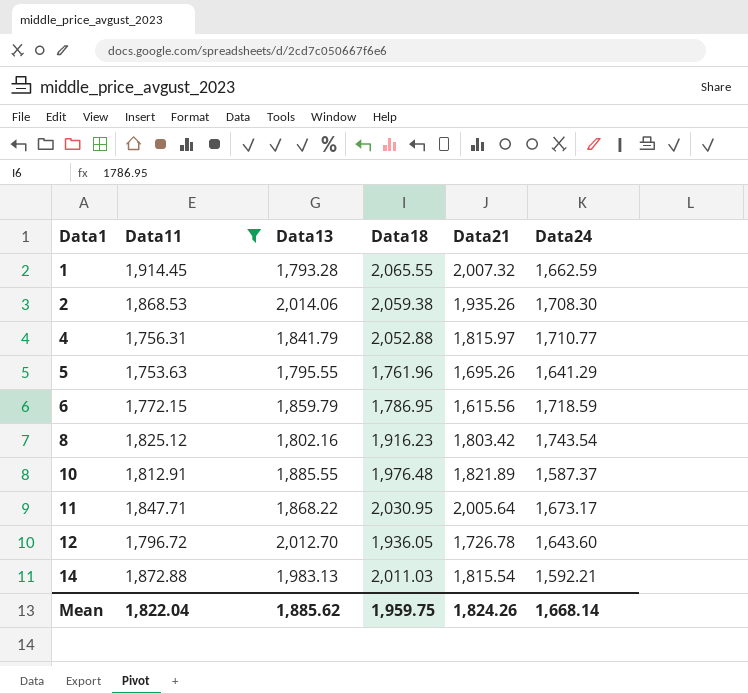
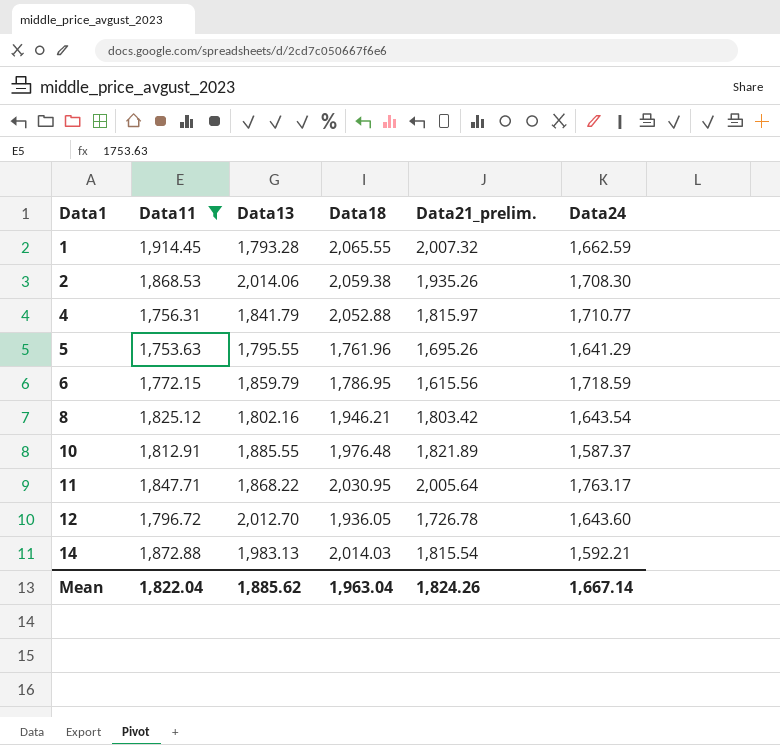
column name: Data21 -> Data21_prelim.
8 | Data18: 1,916.23 -> 1,946.21
8 | Data24: 1,743.54 -> 1,643.54
11 | Data24: 1,673.17 -> 1,763.17
14 | Data18: 2,011.03 -> 2,014.03
Mean | Data18: 1,959.75 -> 1,963.04
Mean | Data24: 1,668.14 -> 1,667.14

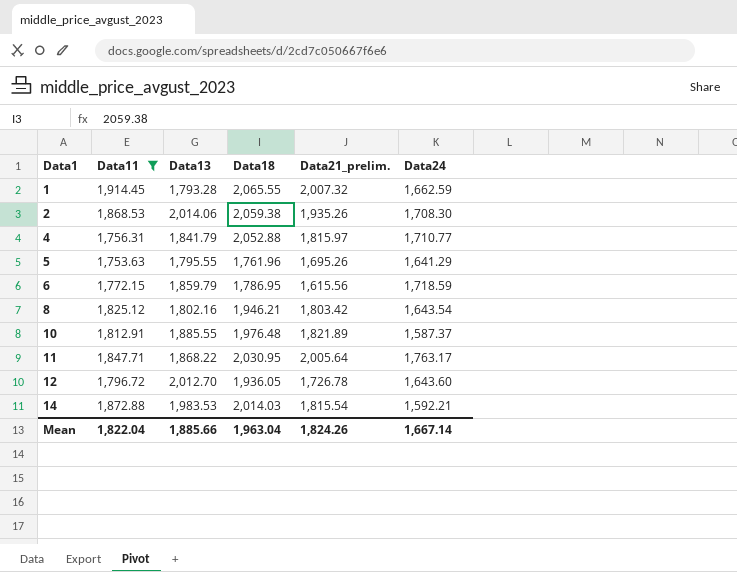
14 | Data13: 1,983.13 -> 1,983.53
Mean | Data13: 1,885.62 -> 1,885.66

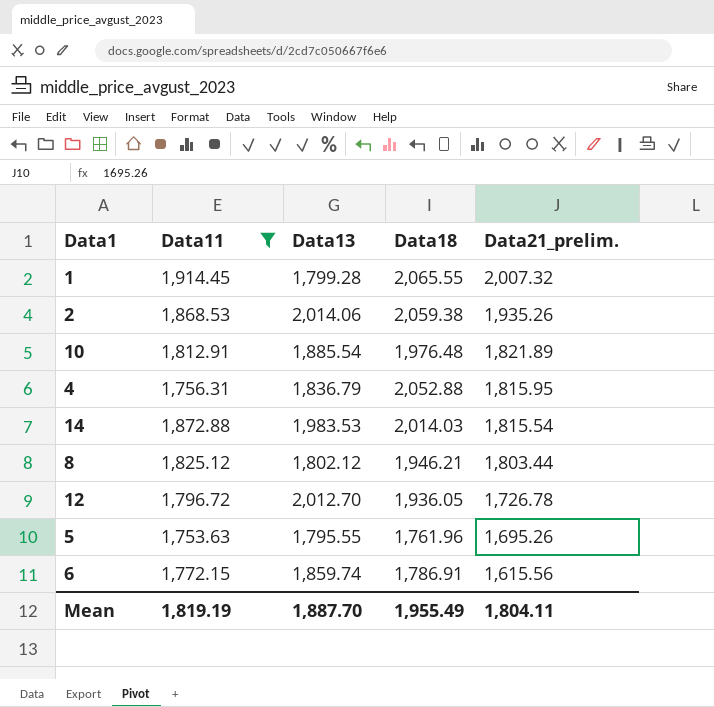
row order: Data1 ascending -> Data21_prelim. descending
column Data24 | position: 6 -> none
row 11: 1,847.71 | 1,868.22 | 2,030.95 | 2,005.64 | 1,763.17 -> none
1 | Data13: 1,793.28 -> 1,799.28
10 | Data13: 1,885.55 -> 1,885.54
4 | Data13: 1,841.79 -> 1,836.79
4 | Data21_prelim.: 1,815.97 -> 1,815.95
8 | Data13: 1,802.16 -> 1,802.12
8 | Data21_prelim.: 1,803.42 -> 1,803.44
6 | Data13: 1,859.79 -> 1,859.74
6 | Data18: 1,786.95 -> 1,786.91
Mean | Data11: 1,822.04 -> 1,819.19
Mean | Data13: 1,885.66 -> 1,887.70
Mean | Data18: 1,963.04 -> 1,955.49
Mean | Data21_prelim.: 1,824.26 -> 1,804.11

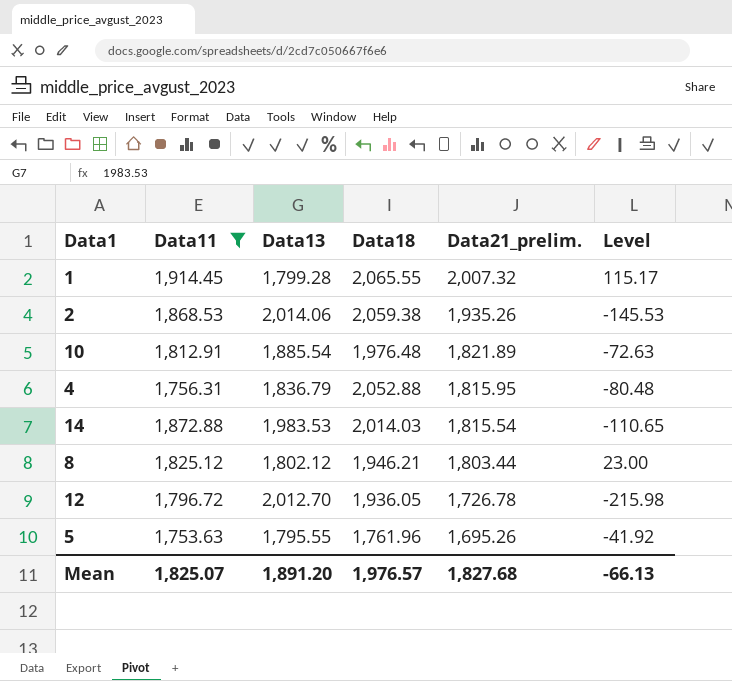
column Level | formula: none -> [Data11] - [Data13]
row 6: 1,772.15 | 1,859.74 | 1,786.91 | 1,615.56 -> none
Mean | Data11: 1,819.19 -> 1,825.07
Mean | Data13: 1,887.70 -> 1,891.20
Mean | Data18: 1,955.49 -> 1,976.57
Mean | Data21_prelim.: 1,804.11 -> 1,827.68

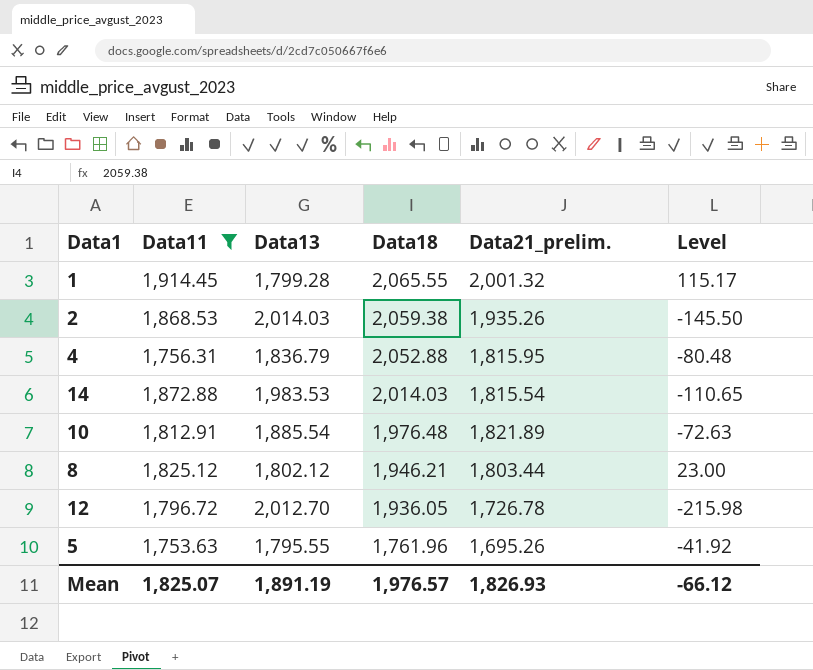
row order: Data21_prelim. descending -> Data18 descending
1 | Data21_prelim.: 2,007.32 -> 2,001.32
2 | Data13: 2,014.06 -> 2,014.03
2 | Level: -145.53 -> -145.50
Mean | Data13: 1,891.20 -> 1,891.19
Mean | Data21_prelim.: 1,827.68 -> 1,826.93
Mean | Level: -66.13 -> -66.12

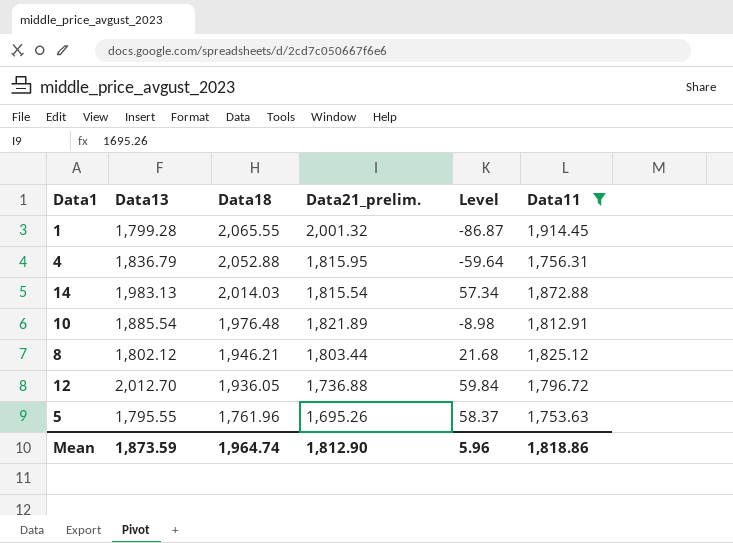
column Level | formula: [Data11] - [Data13] -> [Data11] - [Data21_prelim.]
column Data11 | position: 2 -> 6
row 2: 1,868.53 | 2,014.03 | 2,059.38 | 1,935.26 | -145.50 -> none
14 | Data13: 1,983.53 -> 1,983.13
12 | Data21_prelim.: 1,726.78 -> 1,736.88
Mean | Data13: 1,891.19 -> 1,873.59
Mean | Data18: 1,976.57 -> 1,964.74
Mean | Data21_prelim.: 1,826.93 -> 1,812.90
Mean | Level: -66.12 -> 5.96
Mean | Data11: 1,825.07 -> 1,818.86

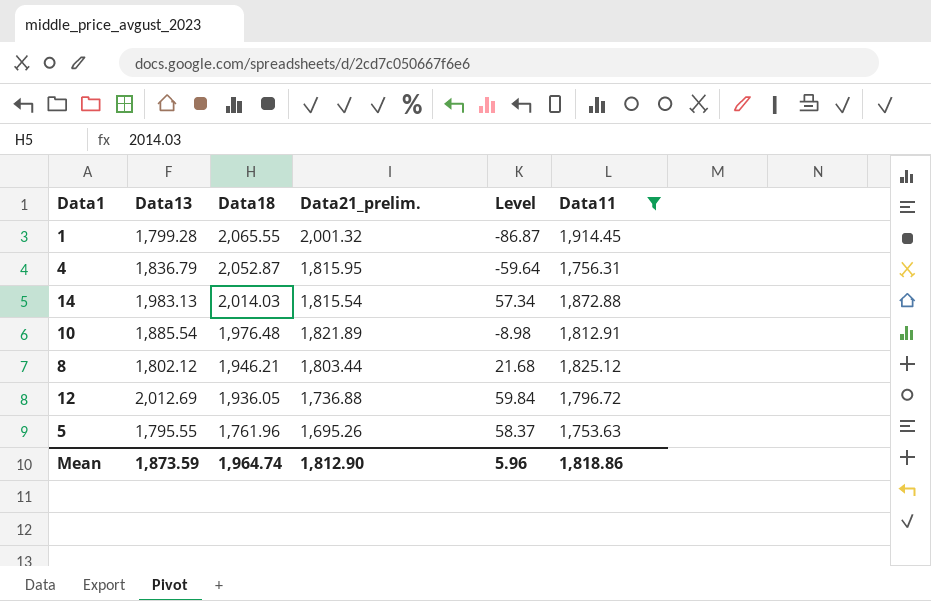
4 | Data18: 2,052.88 -> 2,052.87
12 | Data13: 2,012.70 -> 2,012.69

